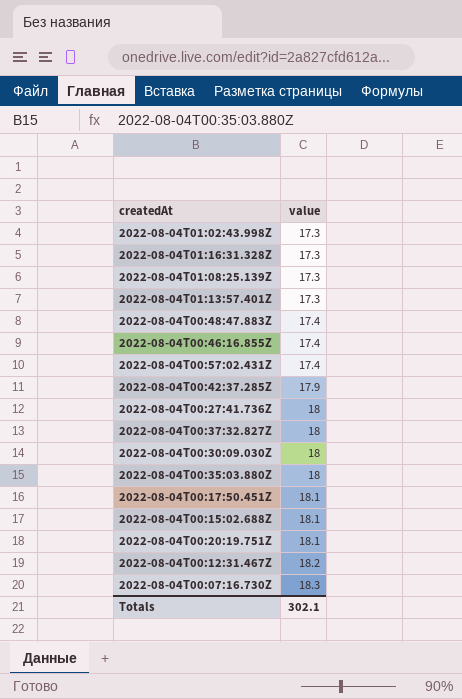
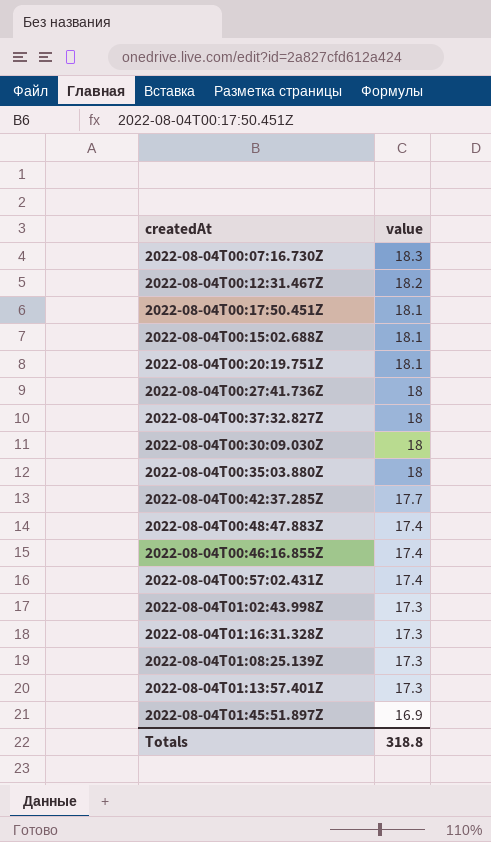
row order: value ascending -> value descending
2022-08-04T00:42:37.285Z | value: 17.9 -> 17.7
row 2022-08-04T01:45:51.897Z: none -> 16.9
Totals | value: 302.1 -> 318.8

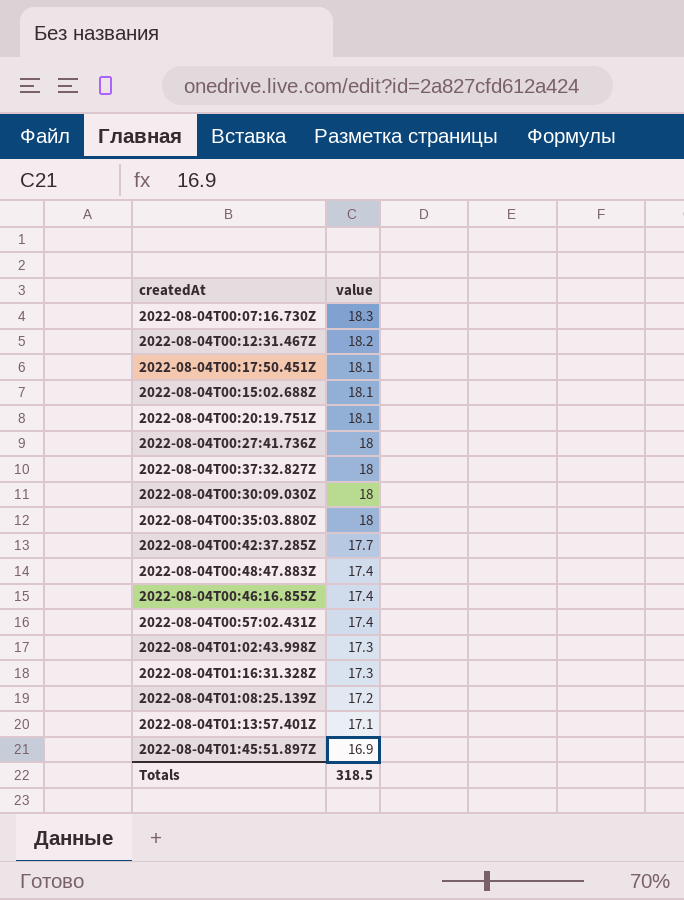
2022-08-04T01:08:25.139Z | value: 17.3 -> 17.2
2022-08-04T01:13:57.401Z | value: 17.3 -> 17.1
Totals | value: 318.8 -> 318.5

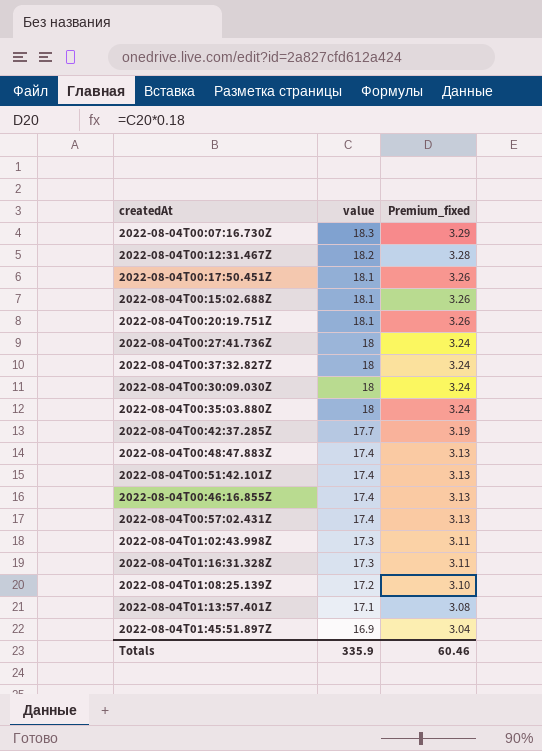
column Premium_fixed | formula: none -> [value] * 0.18
row 2022-08-04T00:51:42.101Z: none -> 17.4 | 3.13
Totals | value: 318.5 -> 335.9

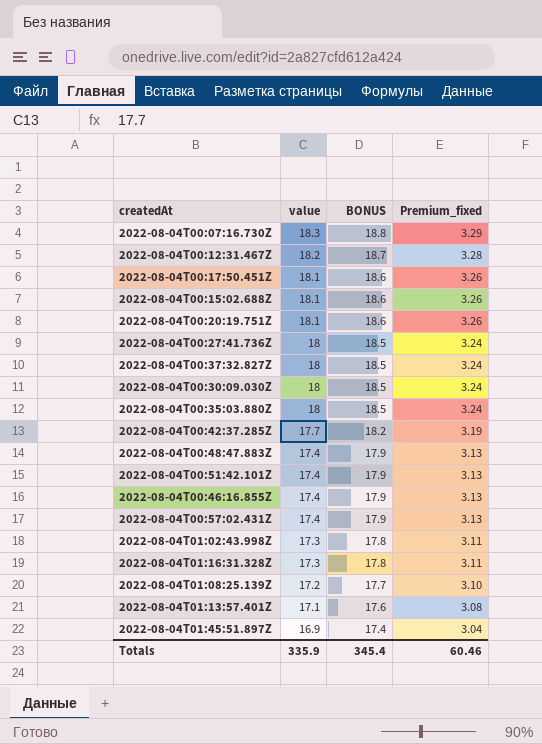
column BONUS | formula: none -> [value] * 1.03

